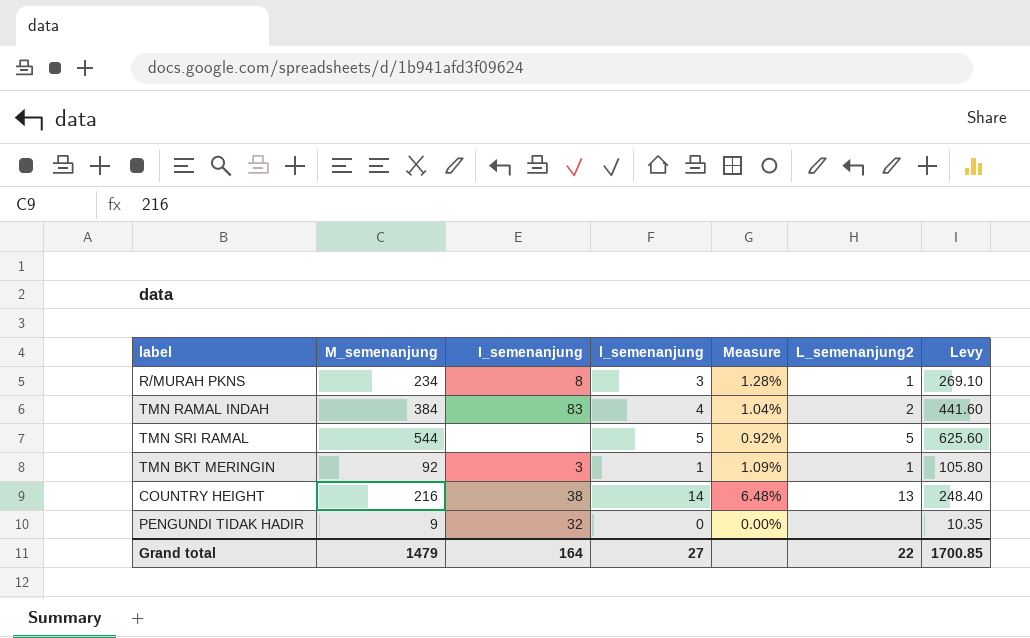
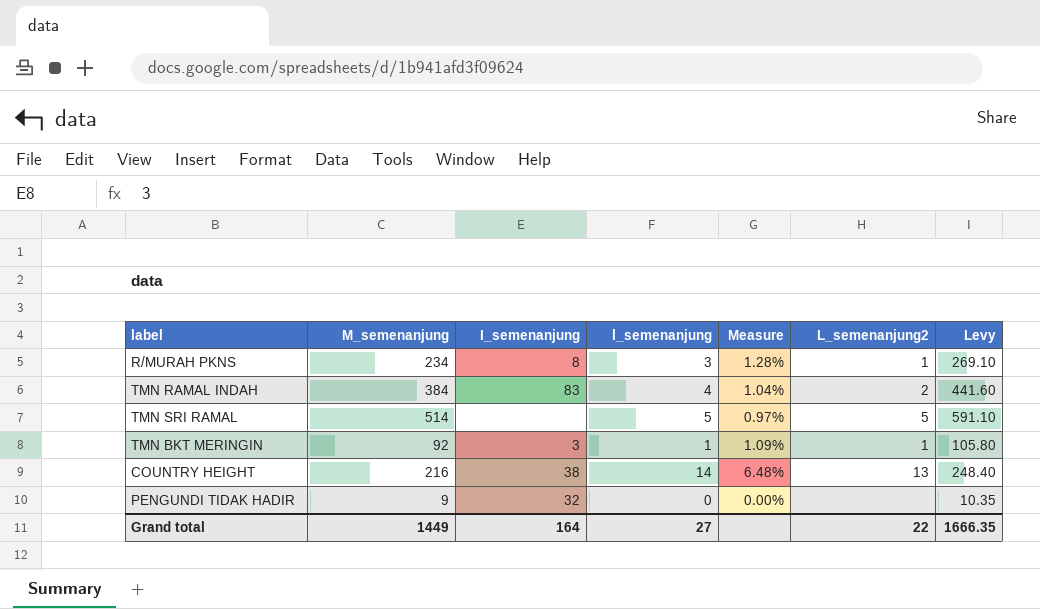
TMN SRI RAMAL | M_semenanjung: 544 -> 514
TMN SRI RAMAL | Measure: 0.92% -> 0.97%
TMN SRI RAMAL | Levy: 625.60 -> 591.10
Grand total | M_semenanjung: 1479 -> 1449
Grand total | Levy: 1700.85 -> 1666.35

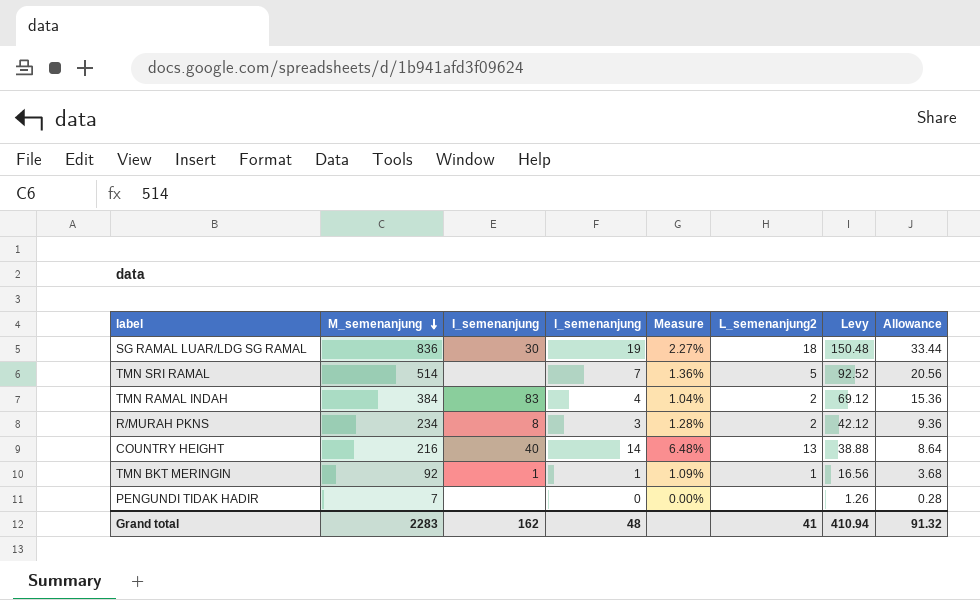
row order: none -> M_semenanjung descending
column Levy | formula: [M_semenanjung] * 1.15 -> [M_semenanjung] * 0.18
column Allowance | formula: none -> [M_semenanjung] * 0.04
row SG RAMAL LUAR/LDG SG RAMAL: none -> 836 | 30 | 19 | 2.27% | 18 | 150.48 | 33.44
TMN SRI RAMAL | l_semenanjung: 5 -> 7
TMN SRI RAMAL | Measure: 0.97% -> 1.36%
R/MURAH PKNS | L_semenanjung2: 1 -> 2
COUNTRY HEIGHT | I_semenanjung: 38 -> 40
TMN BKT MERINGIN | I_semenanjung: 3 -> 1
PENGUNDI TIDAK HADIR | M_semenanjung: 9 -> 7
PENGUNDI TIDAK HADIR | I_semenanjung: 32 -> none
Grand total | M_semenanjung: 1449 -> 2283
Grand total | I_semenanjung: 164 -> 162
Grand total | l_semenanjung: 27 -> 48
Grand total | L_semenanjung2: 22 -> 41
Grand total | Levy: 1666.35 -> 410.94

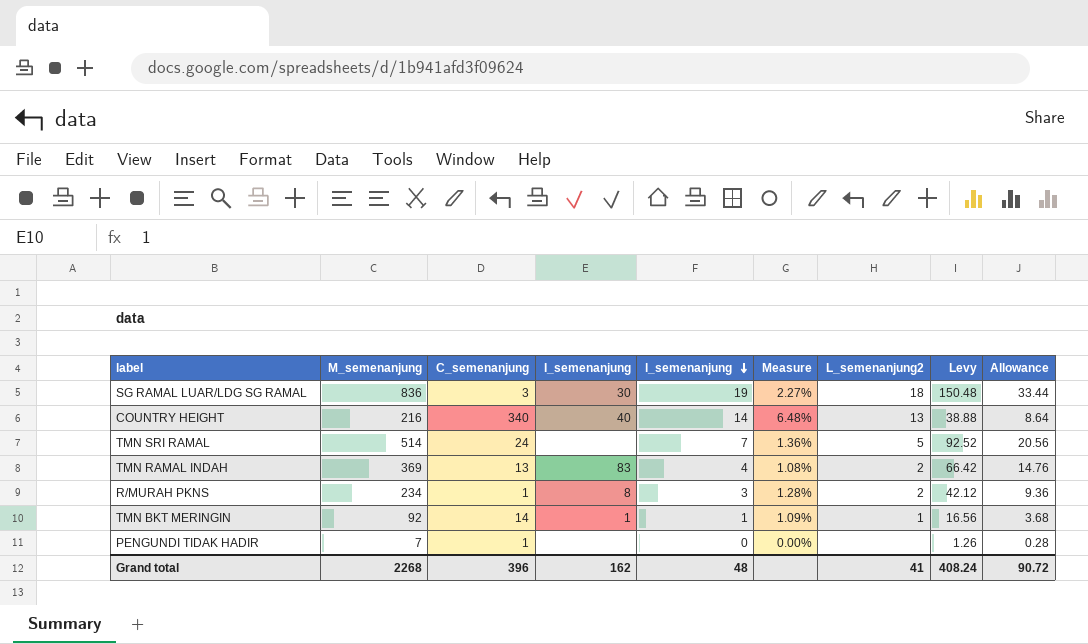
row order: M_semenanjung descending -> l_semenanjung descending
column C_semenanjung | position: none -> 3
TMN RAMAL INDAH | M_semenanjung: 384 -> 369
TMN RAMAL INDAH | Measure: 1.04% -> 1.08%
TMN RAMAL INDAH | Levy: 69.12 -> 66.42
TMN RAMAL INDAH | Allowance: 15.36 -> 14.76
Grand total | M_semenanjung: 2283 -> 2268
Grand total | Levy: 410.94 -> 408.24
Grand total | Allowance: 91.32 -> 90.72

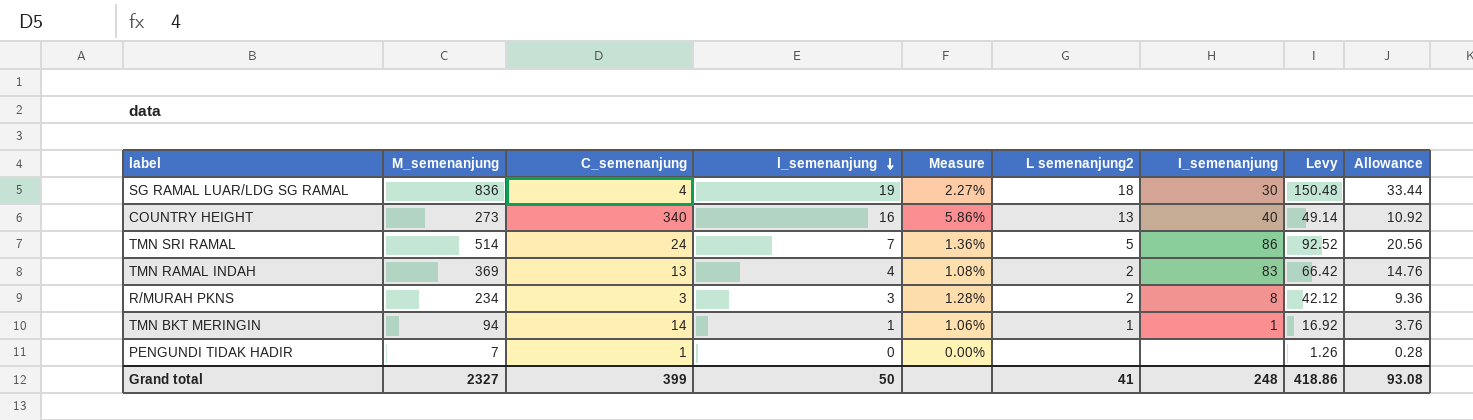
column name: L_semenanjung2 -> L semenanjung2
column I_semenanjung | position: 4 -> 7
SG RAMAL LUAR/LDG SG RAMAL | C_semenanjung: 3 -> 4
COUNTRY HEIGHT | M_semenanjung: 216 -> 273
COUNTRY HEIGHT | l_semenanjung: 14 -> 16
COUNTRY HEIGHT | Measure: 6.48% -> 5.86%
COUNTRY HEIGHT | Levy: 38.88 -> 49.14
COUNTRY HEIGHT | Allowance: 8.64 -> 10.92
TMN SRI RAMAL | I_semenanjung: none -> 86
R/MURAH PKNS | C_semenanjung: 1 -> 3
TMN BKT MERINGIN | M_semenanjung: 92 -> 94
TMN BKT MERINGIN | Measure: 1.09% -> 1.06%
TMN BKT MERINGIN | Levy: 16.56 -> 16.92
TMN BKT MERINGIN | Allowance: 3.68 -> 3.76
Grand total | M_semenanjung: 2268 -> 2327
Grand total | C_semenanjung: 396 -> 399
Grand total | l_semenanjung: 48 -> 50
Grand total | I_semenanjung: 162 -> 248
Grand total | Levy: 408.24 -> 418.86
Grand total | Allowance: 90.72 -> 93.08

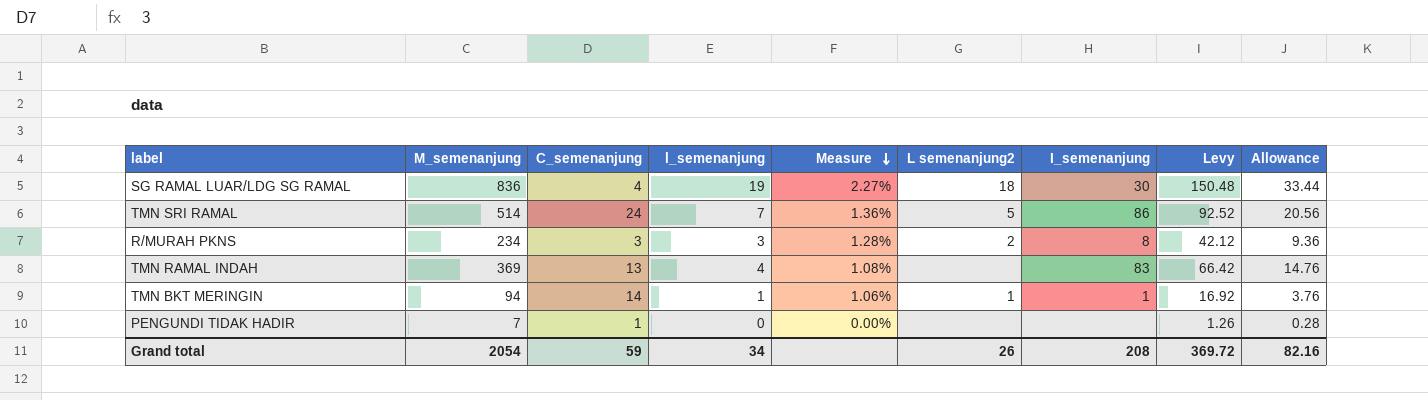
row order: l_semenanjung descending -> Measure descending
row COUNTRY HEIGHT: 273 | 340 | 16 | 5.86% | 13 | 40 | 49.14 | 10.92 -> none
TMN RAMAL INDAH | L semenanjung2: 2 -> none
Grand total | M_semenanjung: 2327 -> 2054
Grand total | C_semenanjung: 399 -> 59
Grand total | l_semenanjung: 50 -> 34
Grand total | L semenanjung2: 41 -> 26
Grand total | I_semenanjung: 248 -> 208
Grand total | Levy: 418.86 -> 369.72
Grand total | Allowance: 93.08 -> 82.16

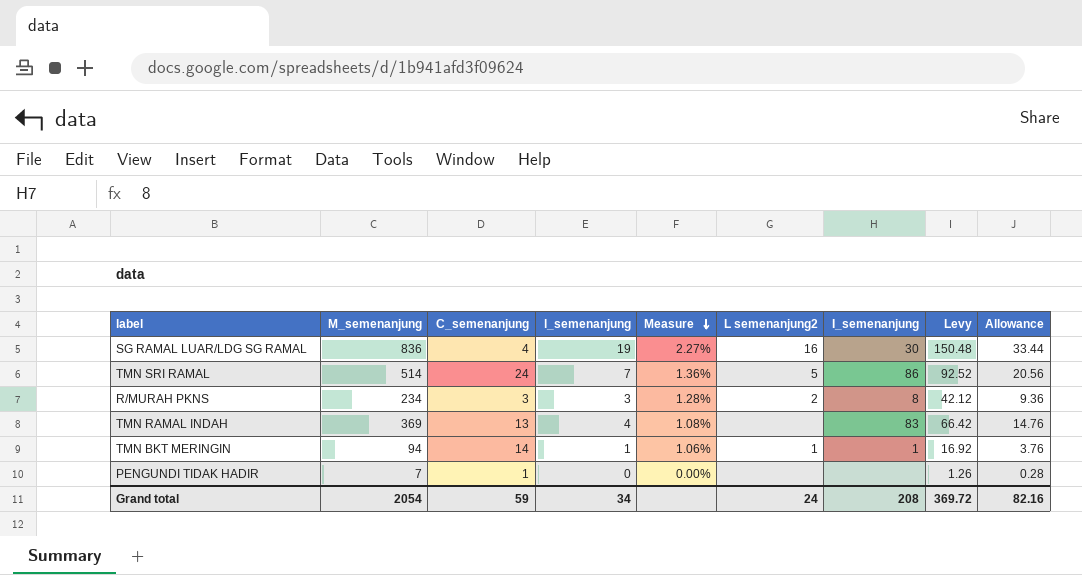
SG RAMAL LUAR/LDG SG RAMAL | L semenanjung2: 18 -> 16
Grand total | L semenanjung2: 26 -> 24

